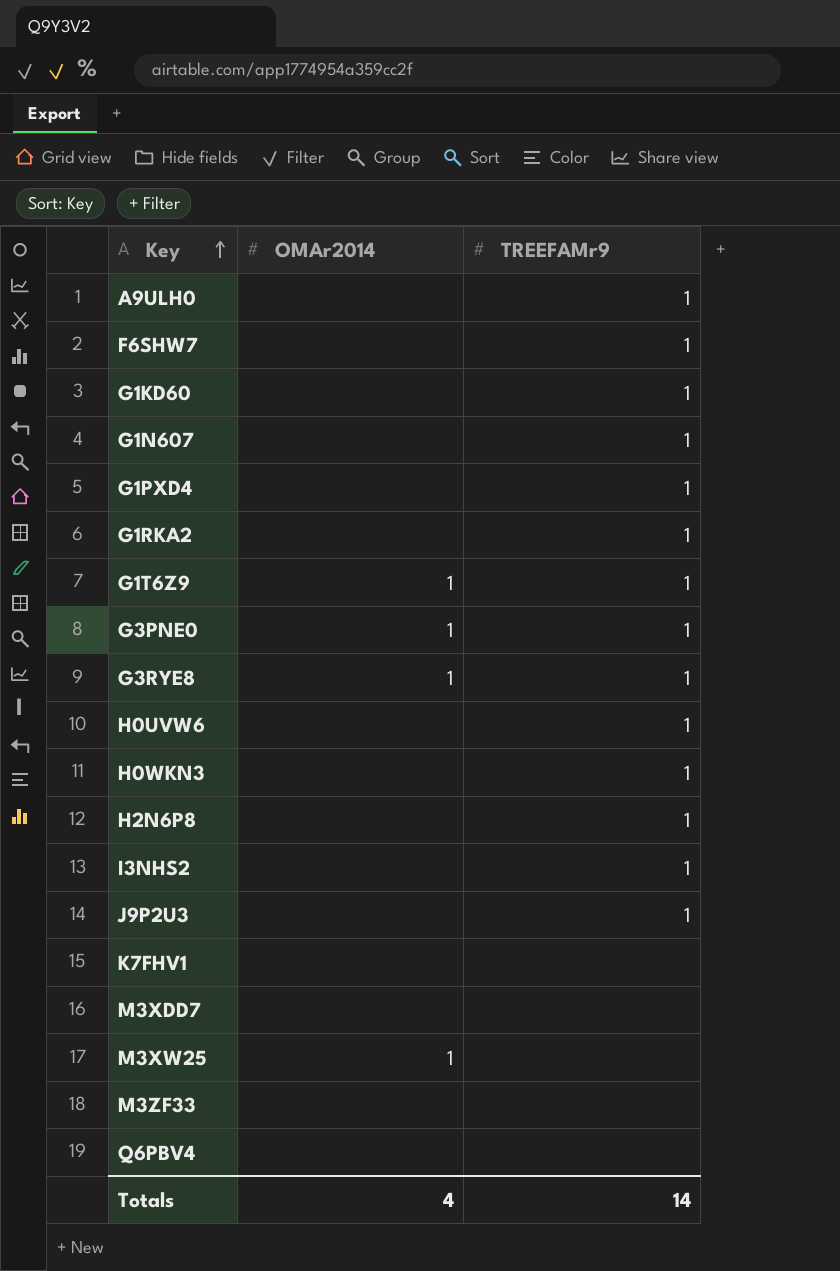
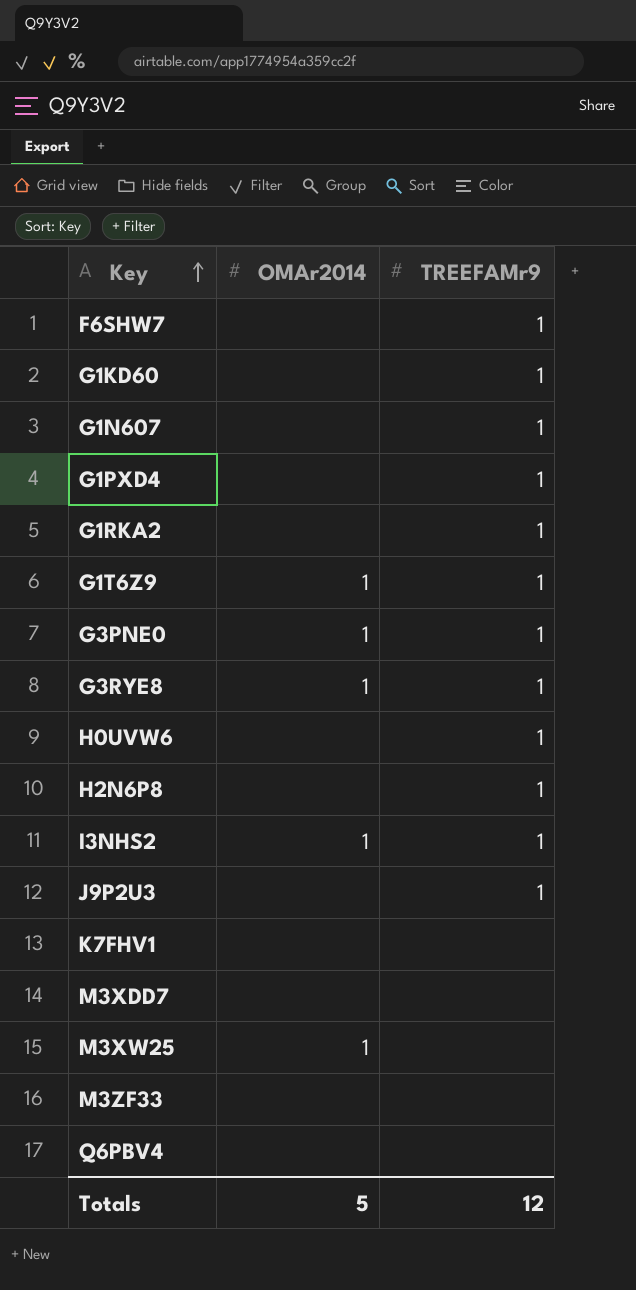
row A9ULH0: none | 1 -> none
row H0WKN3: none | 1 -> none
I3NHS2 | OMAr2014: none -> 1
Totals | OMAr2014: 4 -> 5
Totals | TREEFAMr9: 14 -> 12

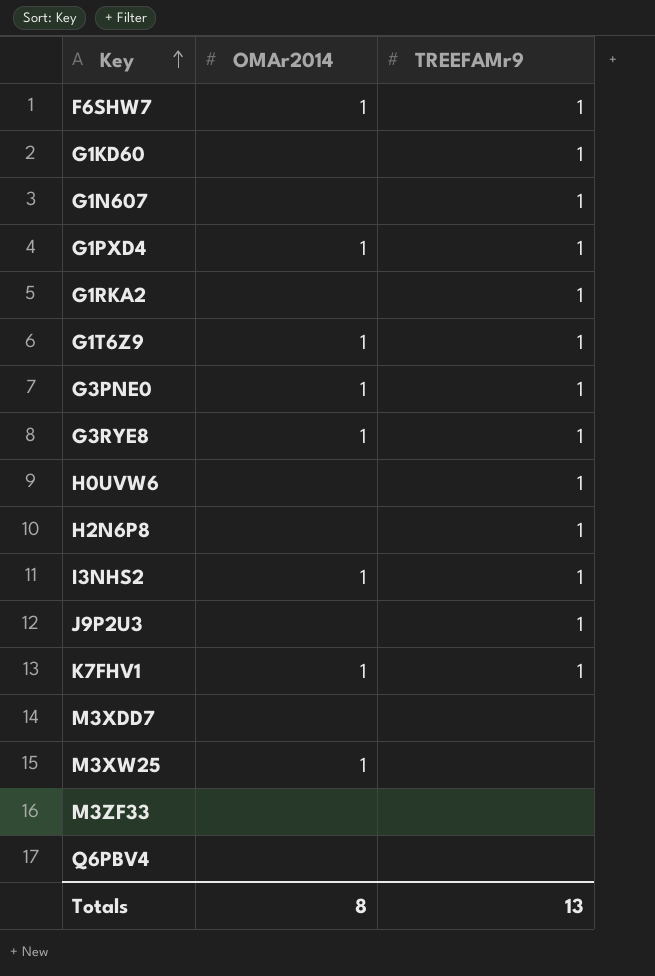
F6SHW7 | OMAr2014: none -> 1
G1PXD4 | OMAr2014: none -> 1
K7FHV1 | OMAr2014: none -> 1
K7FHV1 | TREEFAMr9: none -> 1
Totals | OMAr2014: 5 -> 8
Totals | TREEFAMr9: 12 -> 13

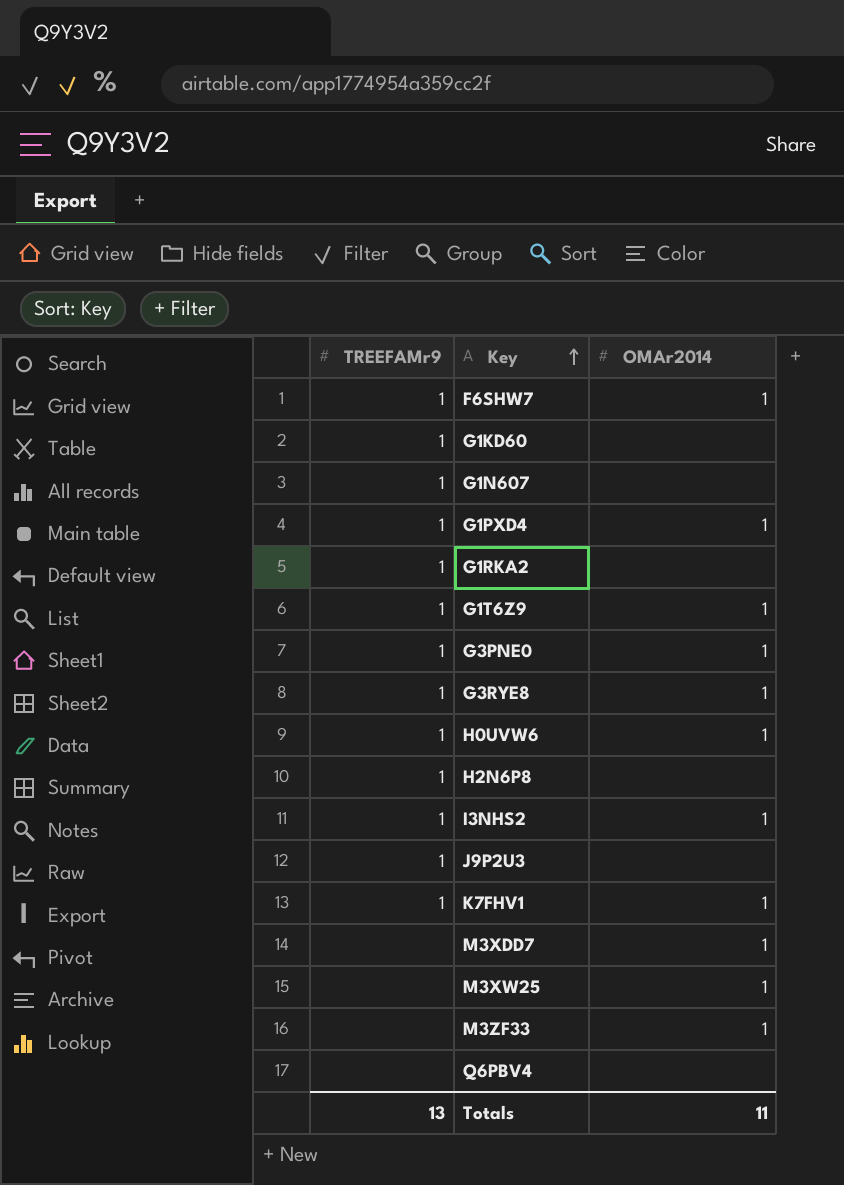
column TREEFAMr9 | position: 3 -> 1
H0UVW6 | OMAr2014: none -> 1
M3XDD7 | OMAr2014: none -> 1
M3ZF33 | OMAr2014: none -> 1
Totals | OMAr2014: 8 -> 11

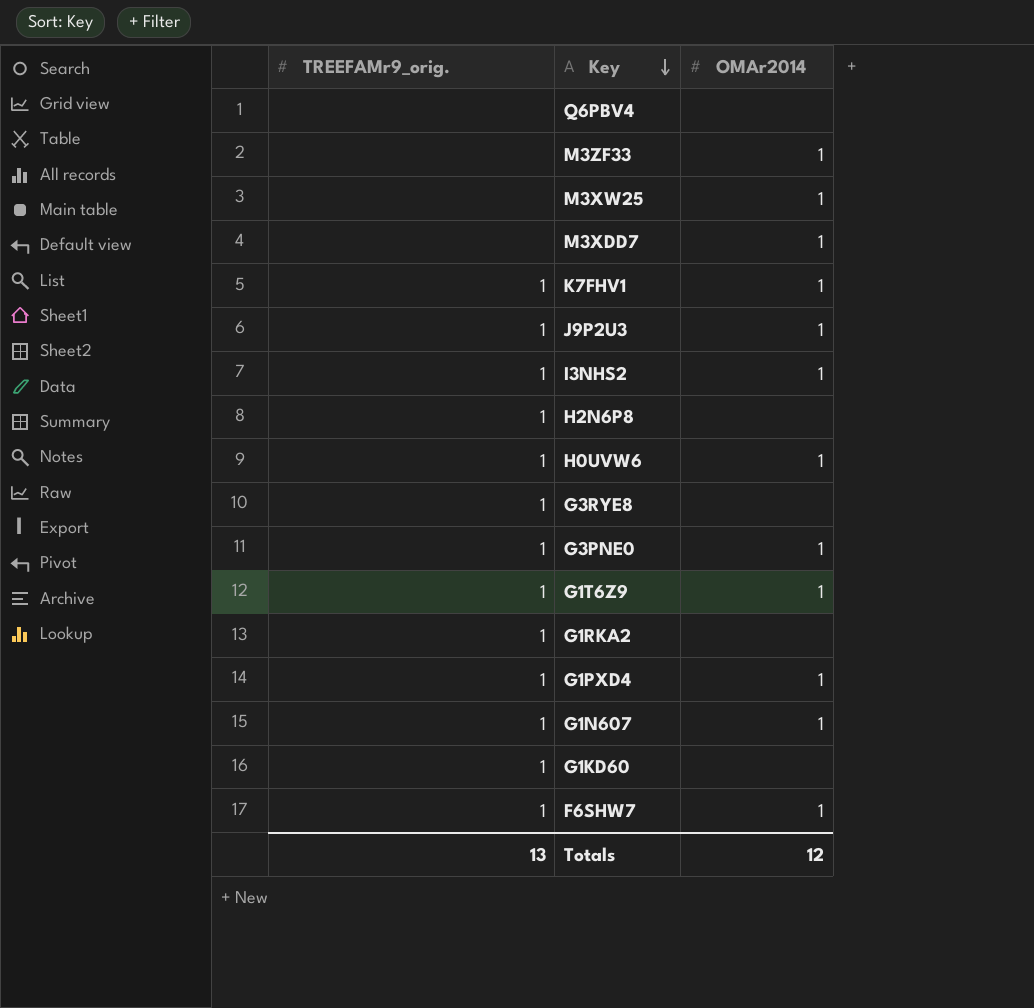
row order: Key ascending -> Key descending
column name: TREEFAMr9 -> TREEFAMr9_orig.
J9P2U3 | OMAr2014: none -> 1
G3RYE8 | OMAr2014: 1 -> none
G1N607 | OMAr2014: none -> 1
Totals | OMAr2014: 11 -> 12

